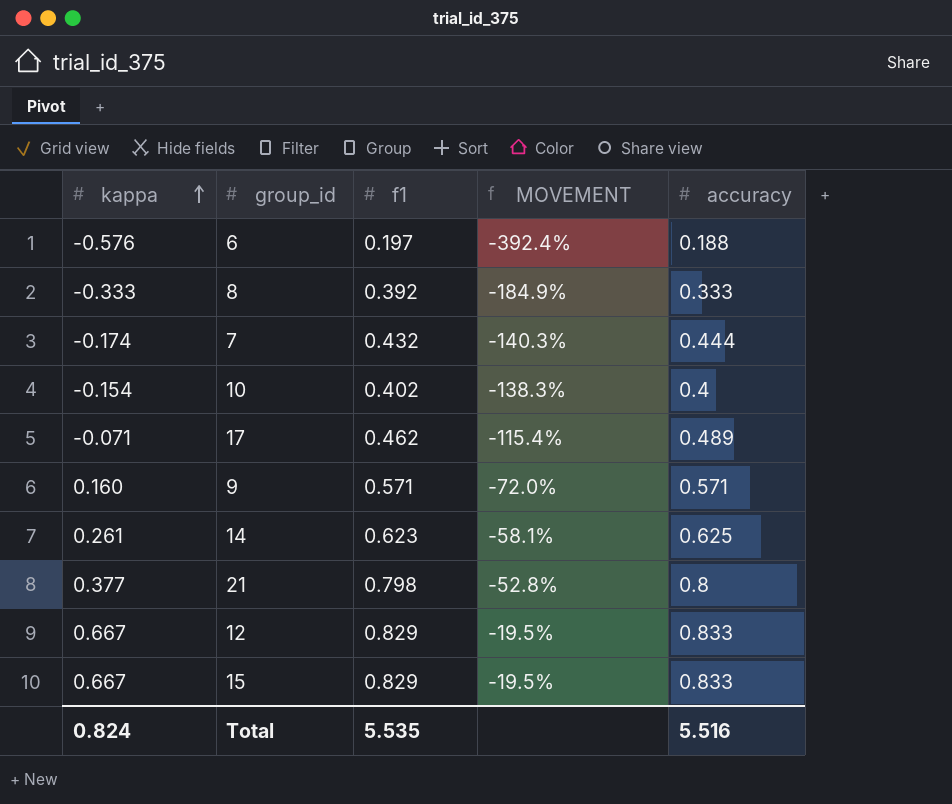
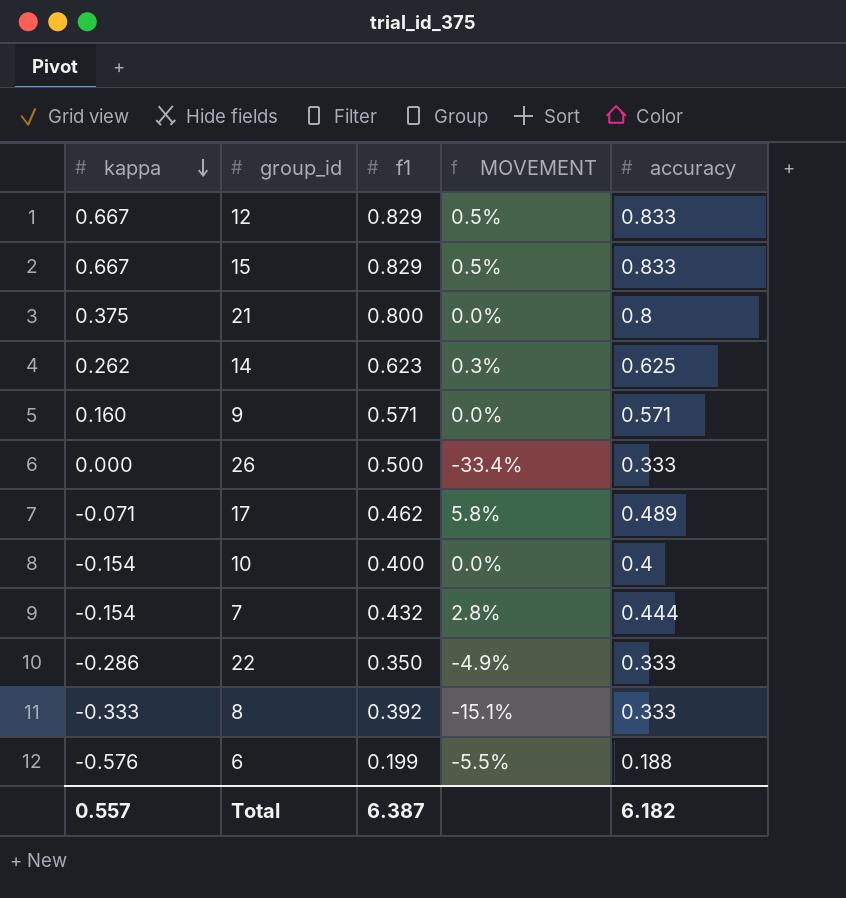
row order: kappa ascending -> kappa descending
column MOVEMENT | formula: ([kappa] - [f1]) / [f1] -> ([accuracy] - [f1]) / [f1]
21 | kappa: 0.377 -> 0.375
21 | f1: 0.798 -> 0.800
14 | kappa: 0.261 -> 0.262
row 26: none -> 0.000 | 0.500 | -33.4% | 0.333
10 | f1: 0.402 -> 0.400
7 | kappa: -0.174 -> -0.154
row 22: none -> -0.286 | 0.350 | -4.9% | 0.333
6 | f1: 0.197 -> 0.199
Total | kappa: 0.824 -> 0.557
Total | f1: 5.535 -> 6.387
Total | accuracy: 5.516 -> 6.182

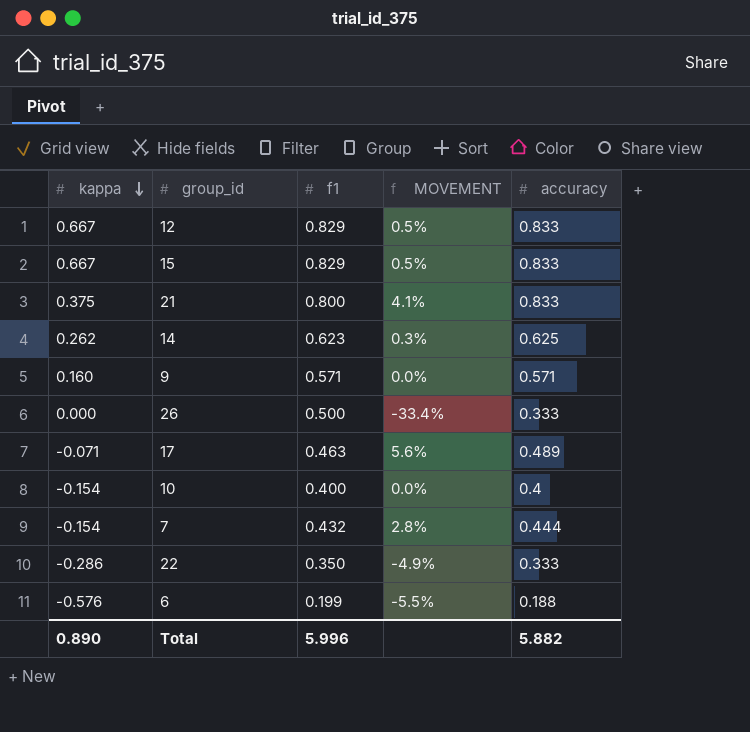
row 8: -0.333 | 0.392 | -15.1% | 0.333 -> none
21 | MOVEMENT: 0.0% -> 4.1%
21 | accuracy: 0.8 -> 0.833
17 | f1: 0.462 -> 0.463
17 | MOVEMENT: 5.8% -> 5.6%
Total | kappa: 0.557 -> 0.890
Total | f1: 6.387 -> 5.996
Total | accuracy: 6.182 -> 5.882

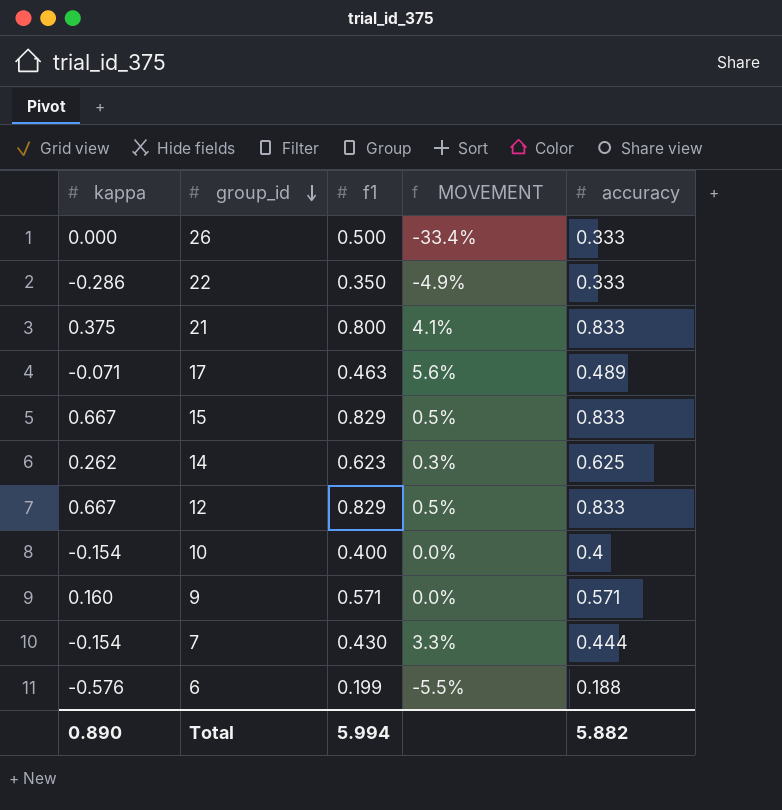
row order: kappa descending -> group_id descending
7 | f1: 0.432 -> 0.430
7 | MOVEMENT: 2.8% -> 3.3%
Total | f1: 5.996 -> 5.994

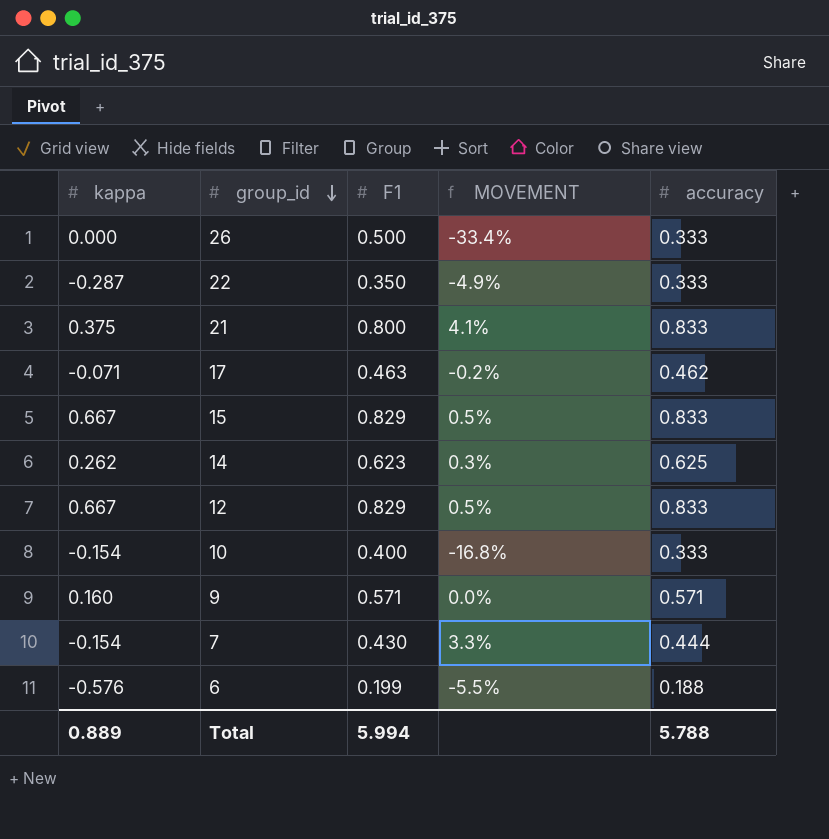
column name: f1 -> F1
22 | kappa: -0.286 -> -0.287
17 | MOVEMENT: 5.6% -> -0.2%
17 | accuracy: 0.489 -> 0.462
10 | MOVEMENT: 0.0% -> -16.8%
10 | accuracy: 0.4 -> 0.333
Total | kappa: 0.890 -> 0.889
Total | accuracy: 5.882 -> 5.788

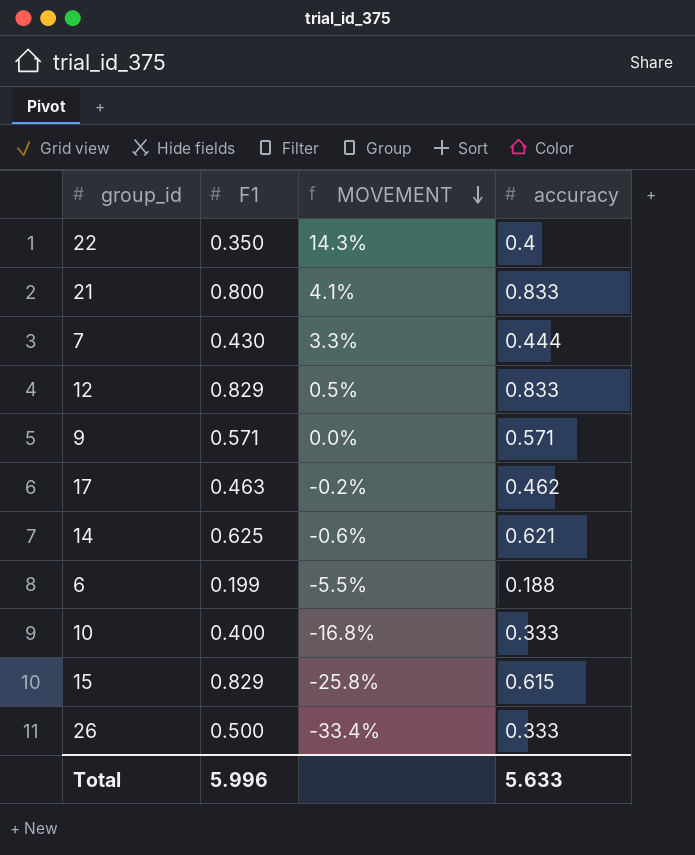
row order: group_id descending -> MOVEMENT descending
column kappa | position: 1 -> none
22 | MOVEMENT: -4.9% -> 14.3%
22 | accuracy: 0.333 -> 0.4
14 | F1: 0.623 -> 0.625
14 | MOVEMENT: 0.3% -> -0.6%
14 | accuracy: 0.625 -> 0.621
15 | MOVEMENT: 0.5% -> -25.8%
15 | accuracy: 0.833 -> 0.615
Total | F1: 5.994 -> 5.996
Total | accuracy: 5.788 -> 5.633

